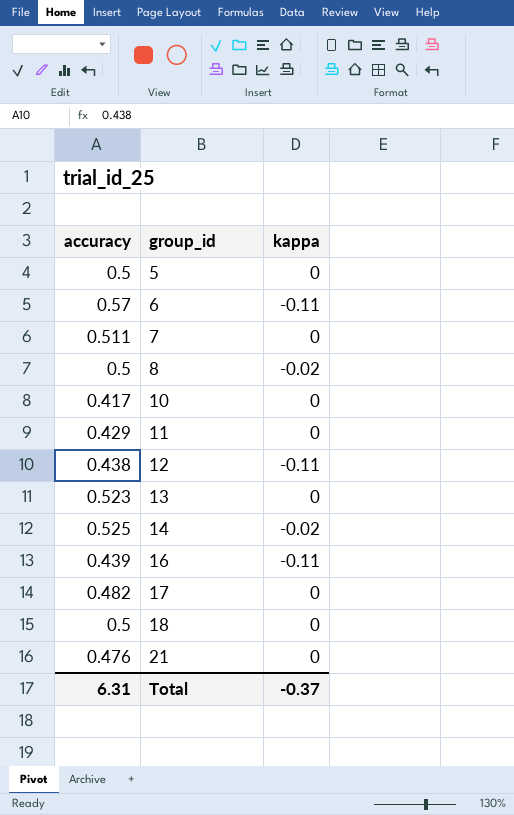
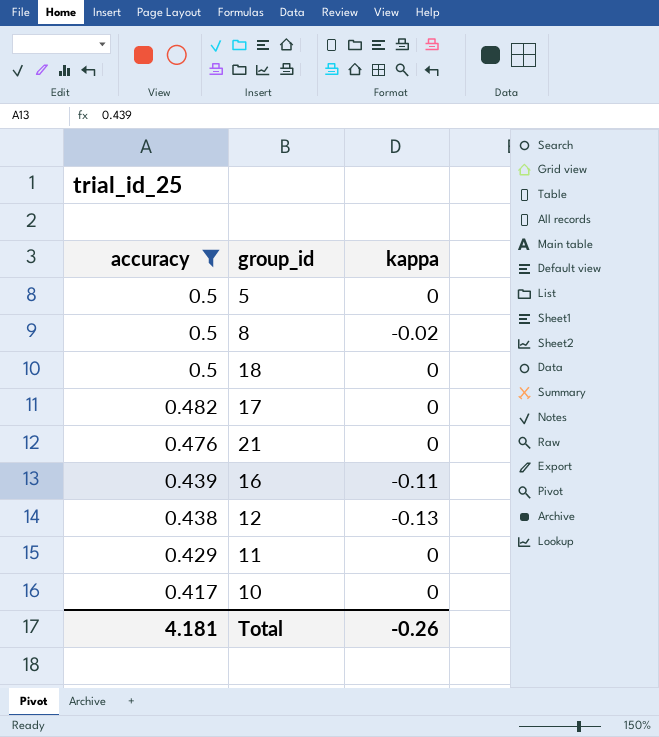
filter: none -> accuracy <= 0.5
row order: group_id ascending -> accuracy descending
12 | kappa: -0.11 -> -0.13
Total | accuracy: 6.31 -> 4.181
Total | kappa: -0.37 -> -0.26

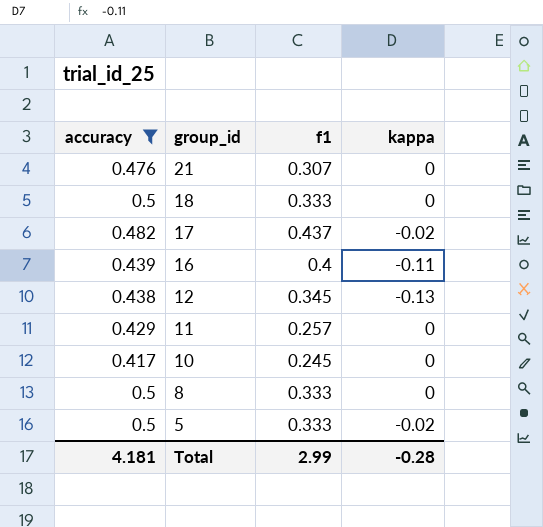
row order: accuracy descending -> group_id descending
column f1 | position: none -> 3
17 | kappa: 0 -> -0.02
8 | kappa: -0.02 -> 0
5 | kappa: 0 -> -0.02
Total | kappa: -0.26 -> -0.28

